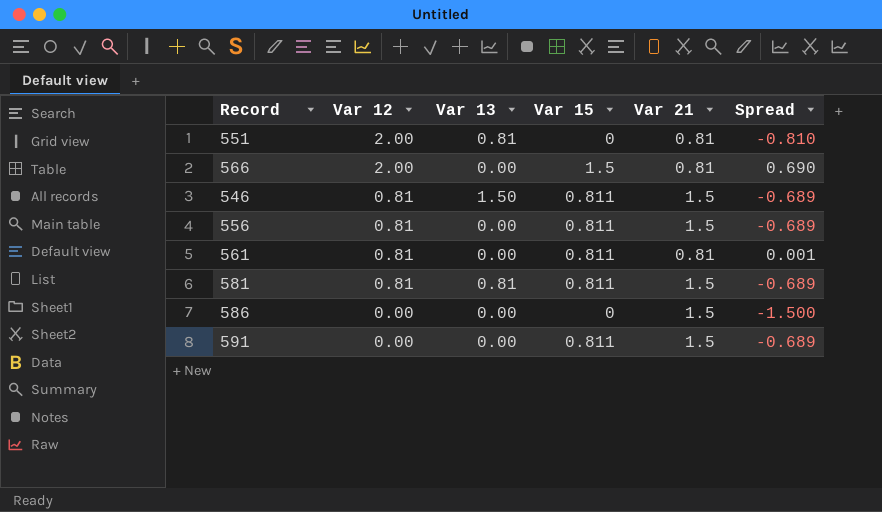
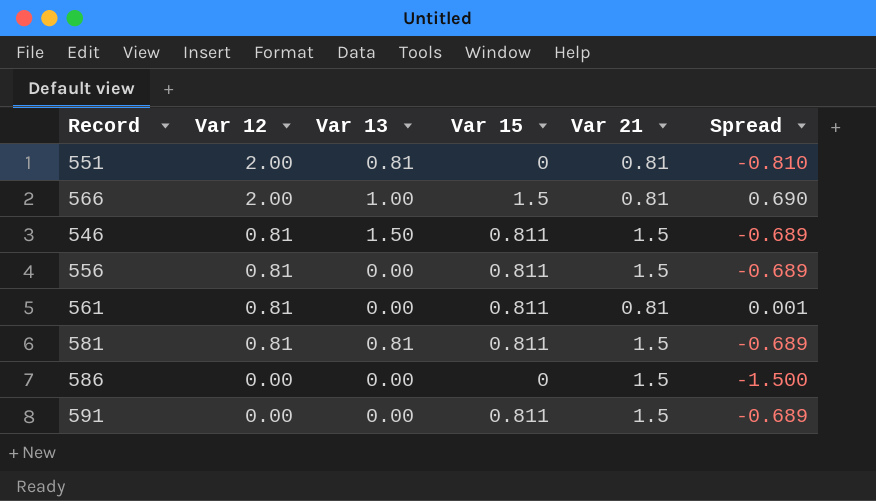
566 | Var 13: 0.00 -> 1.00

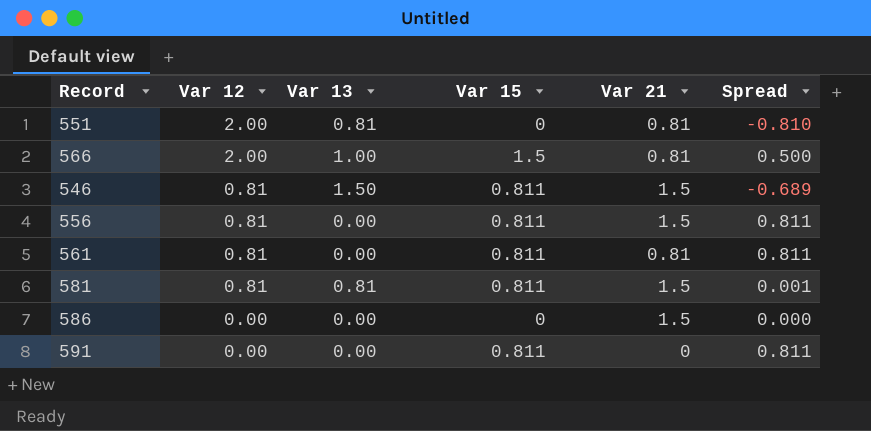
column Spread | formula: [Var 15] - [Var 21] -> [Var 15] - [Var 13]
591 | Var 21: 1.5 -> 0

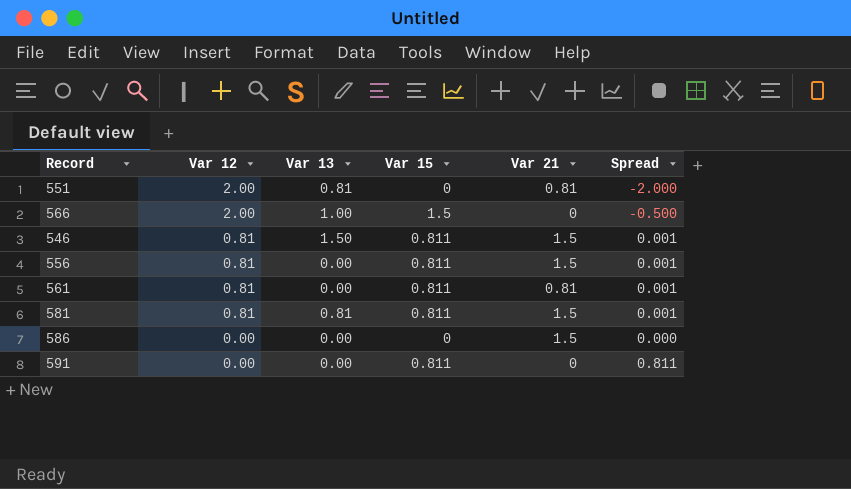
column Spread | formula: [Var 15] - [Var 13] -> [Var 15] - [Var 12]
566 | Var 21: 0.81 -> 0

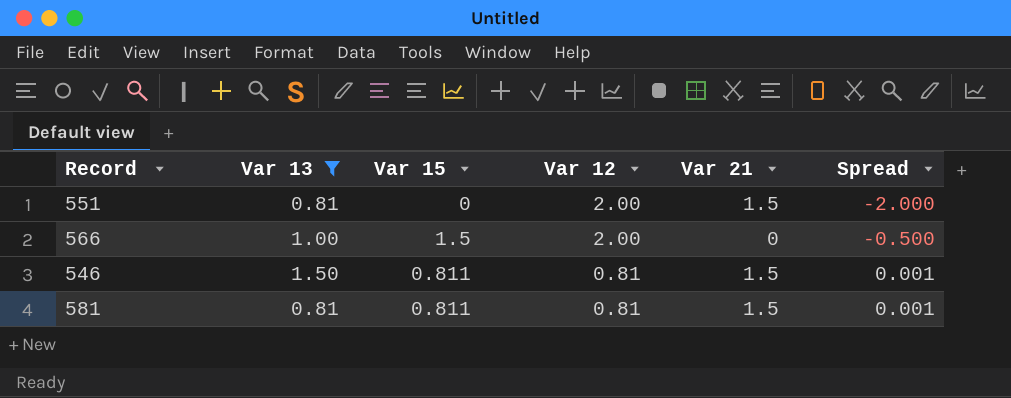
filter: none -> Var 13 != 0.00
column Var 12 | position: 2 -> 4
551 | Var 21: 0.81 -> 1.5

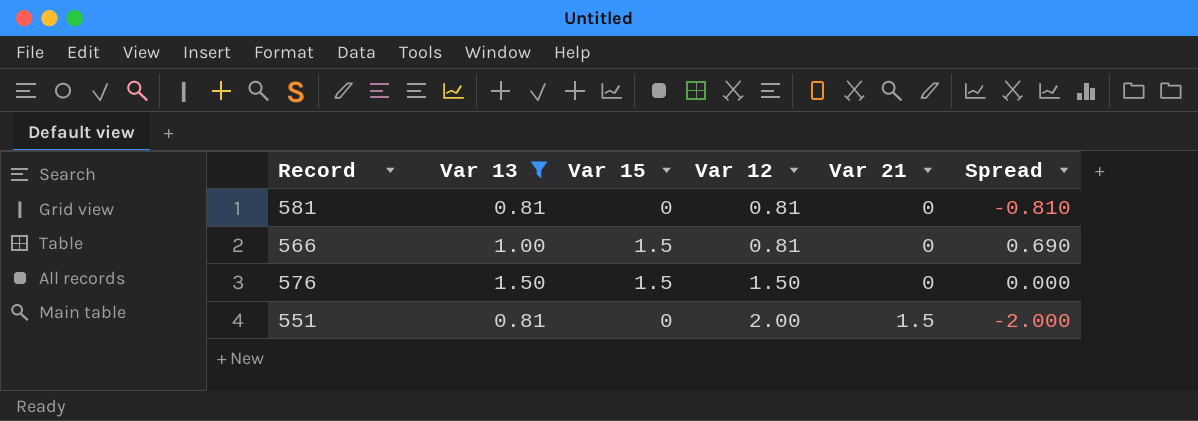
row order: Var 12 descending -> Var 12 ascending
row 546: 1.50 | 0.811 | 0.81 | 1.5 | 0.001 -> none
581 | Var 15: 0.811 -> 0
581 | Var 21: 1.5 -> 0
581 | Spread: 0.001 -> -0.810
566 | Var 12: 2.00 -> 0.81
566 | Spread: -0.500 -> 0.690
row 576: none -> 1.50 | 1.5 | 1.50 | 0 | 0.000

